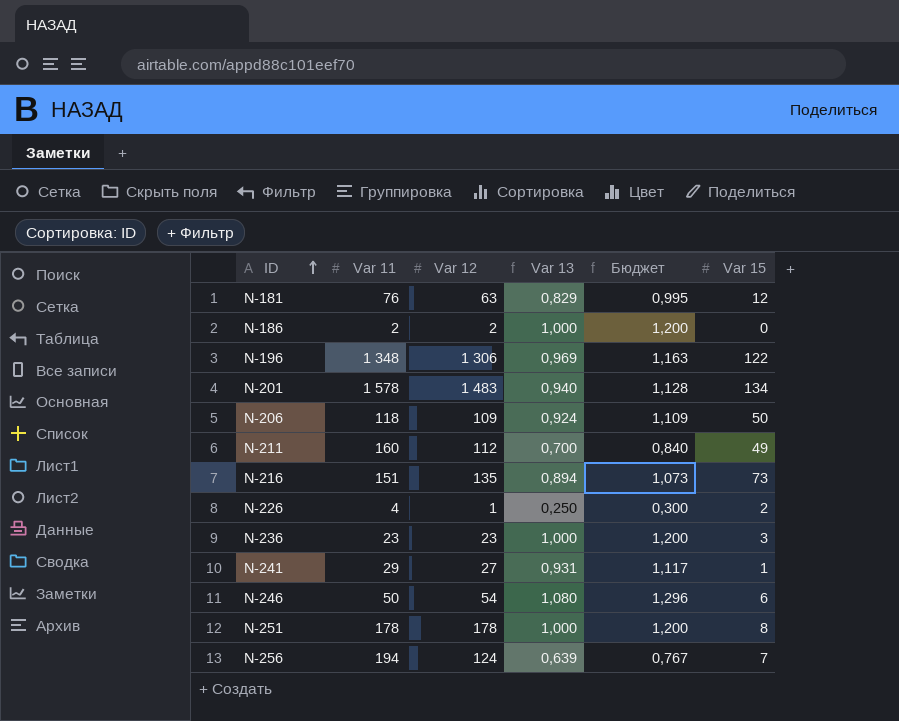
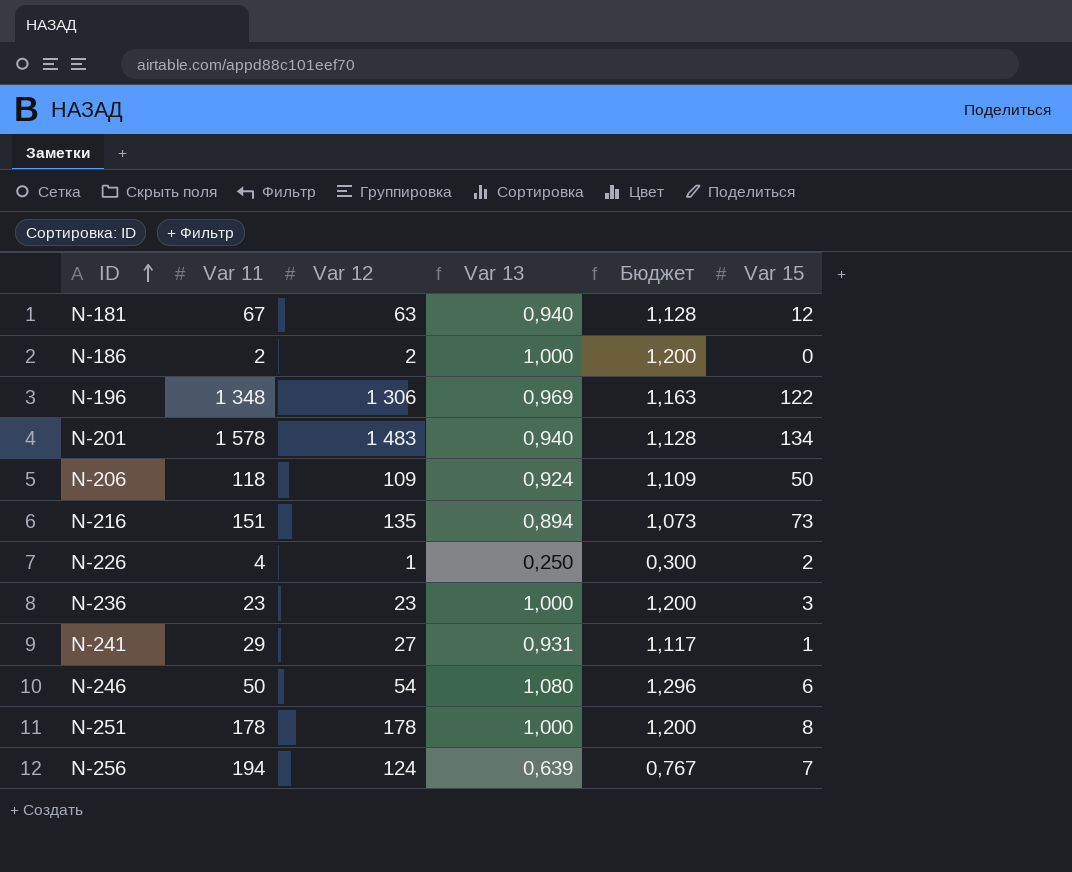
row N-211: 160 | 112 | 0,700 | 0,840 | 49 -> none
N-181 | Var 11: 76 -> 67
N-181 | Var 13: 0,829 -> 0,940
N-181 | Бюджет: 0,995 -> 1,128

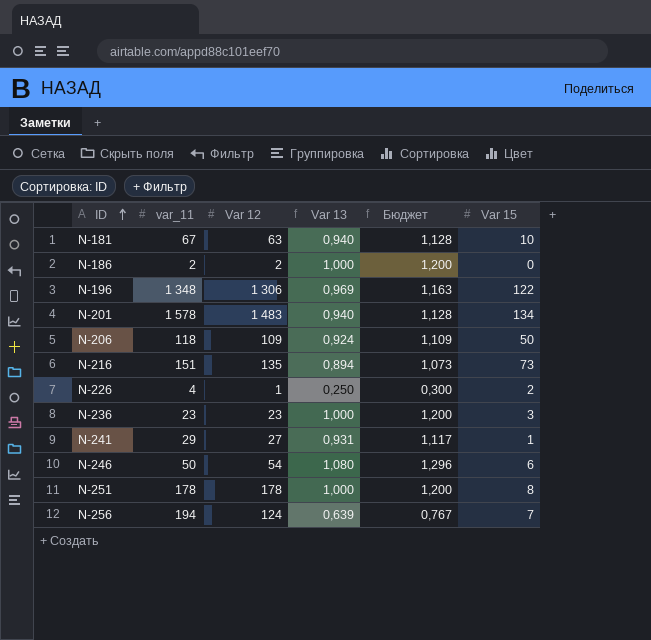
column name: Var 11 -> var_11
N-181 | Var 15: 12 -> 10

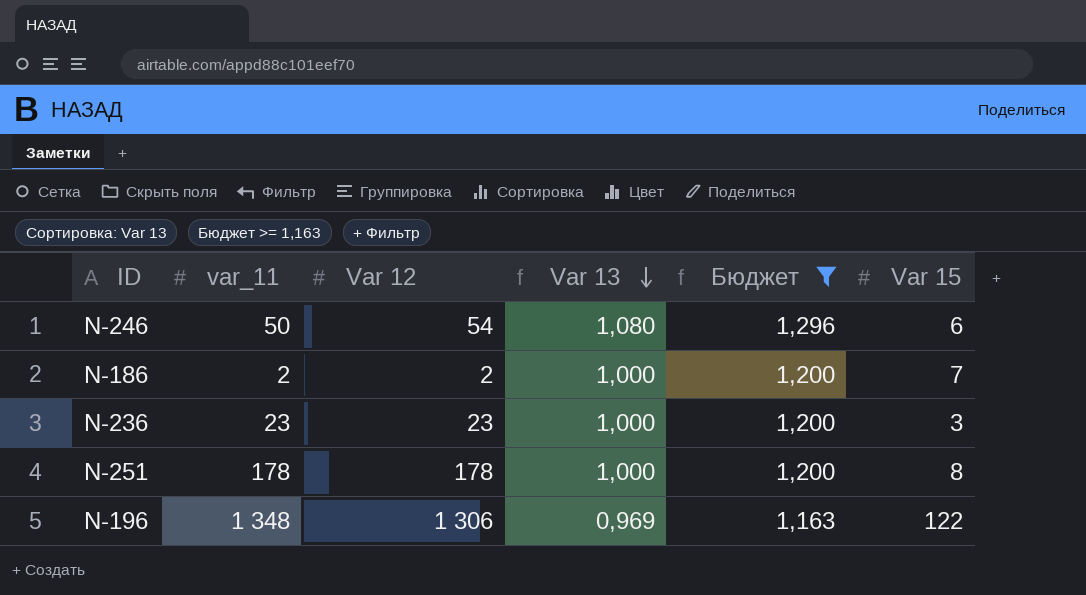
filter: none -> Бюджет >= 1,163
row order: ID ascending -> Var 13 descending
N-186 | Var 15: 0 -> 7

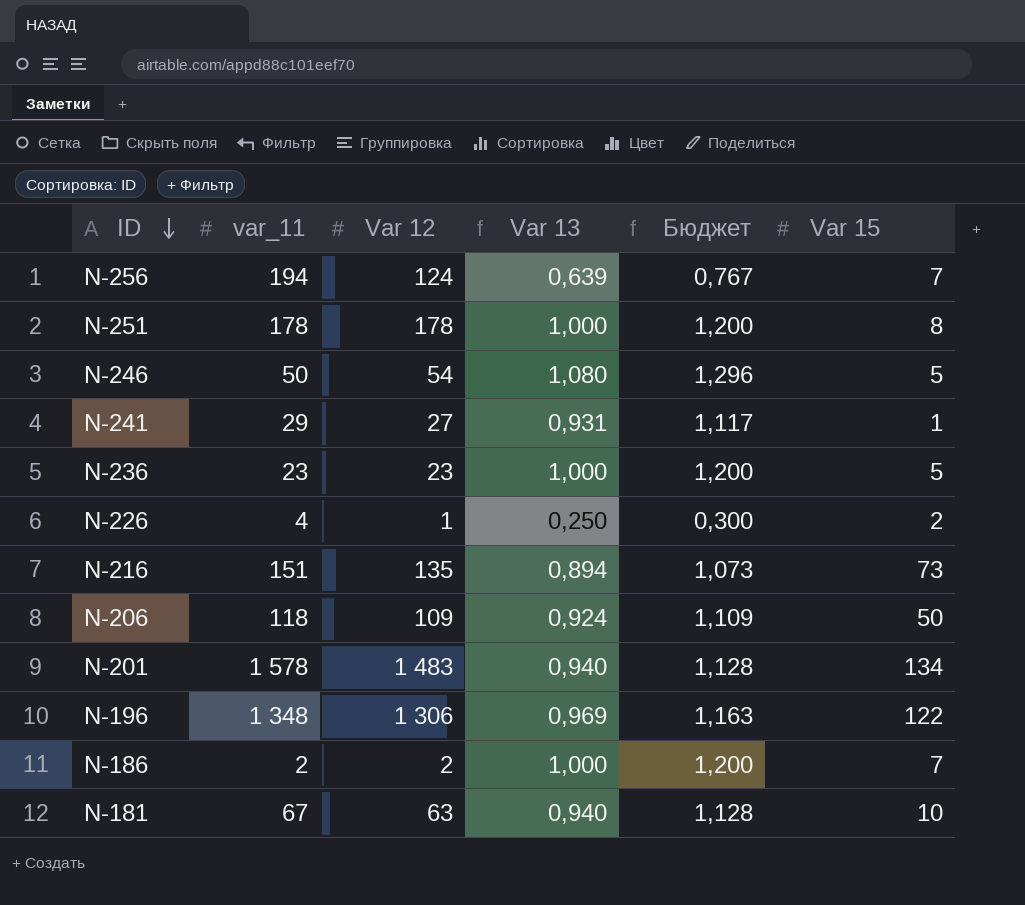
filter: Бюджет >= 1,163 -> none
row order: Var 13 descending -> ID descending
N-246 | Var 15: 6 -> 5
N-236 | Var 15: 3 -> 5

